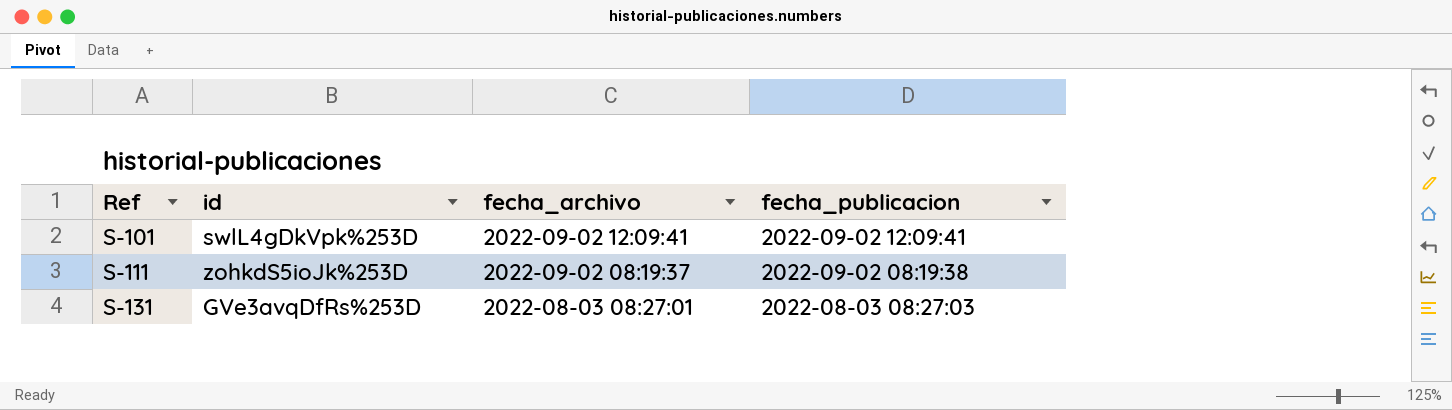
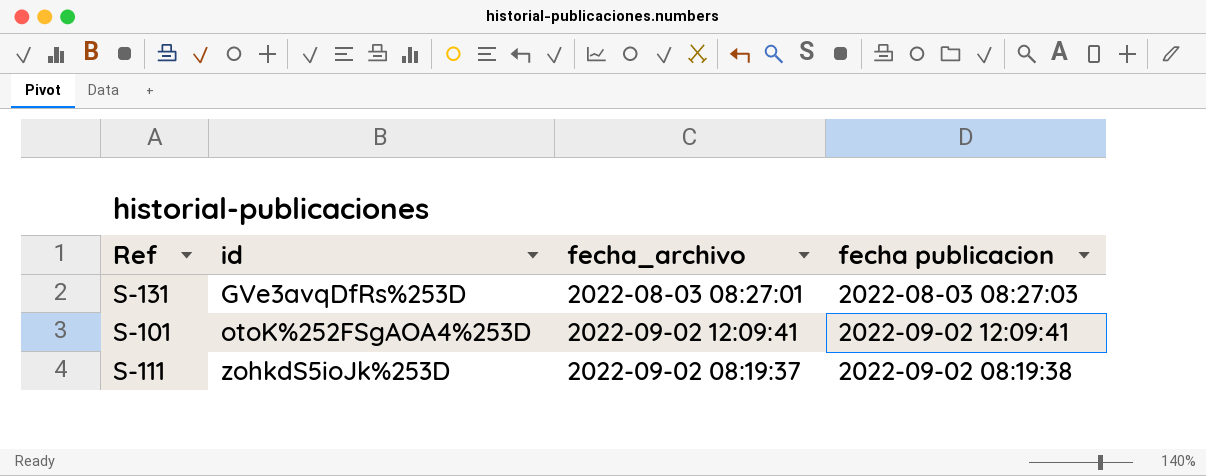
row order: Ref ascending -> id ascending
column name: fecha_publicacion -> fecha publicacion
S-101 | id: swlL4gDkVpk%253D -> otoK%252FSgAOA4%253D

